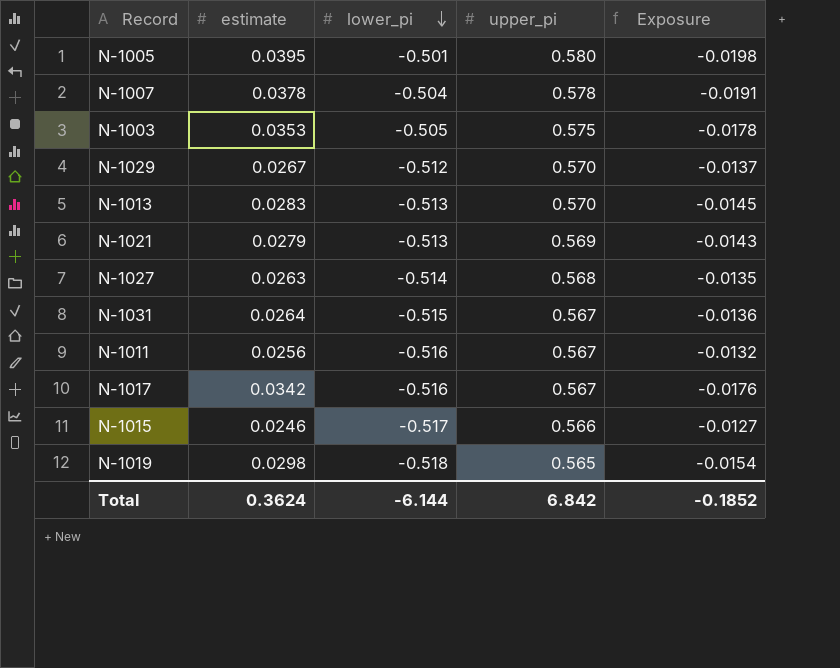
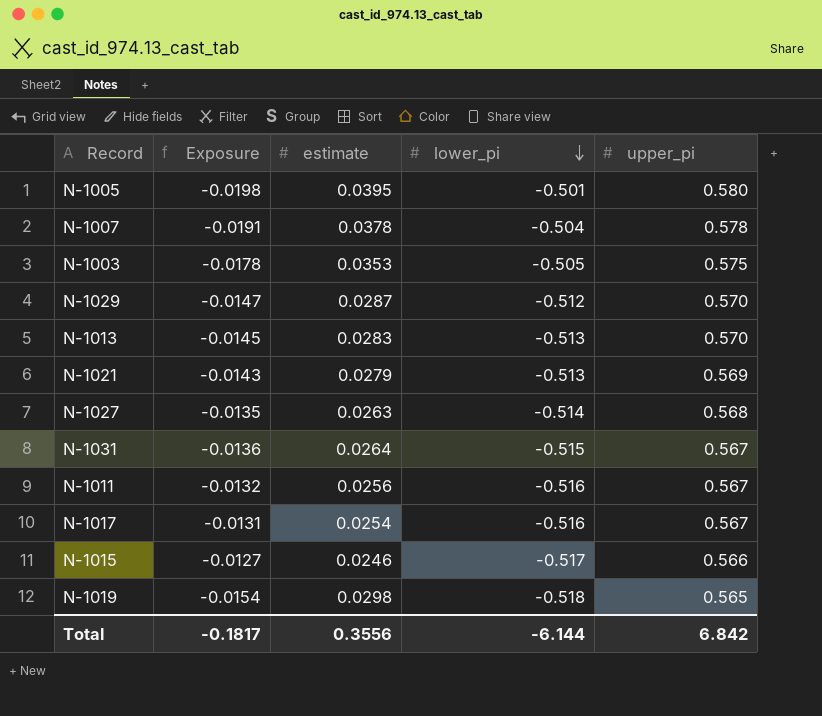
column Exposure | position: 5 -> 2
N-1029 | Exposure: -0.0137 -> -0.0147
N-1029 | estimate: 0.0267 -> 0.0287
N-1017 | Exposure: -0.0176 -> -0.0131
N-1017 | estimate: 0.0342 -> 0.0254
Total | Exposure: -0.1852 -> -0.1817
Total | estimate: 0.3624 -> 0.3556

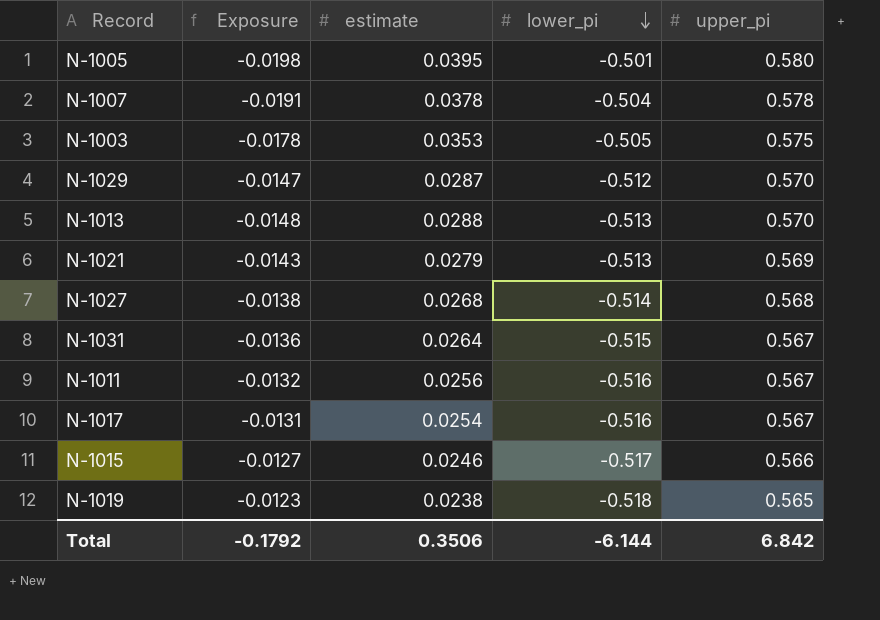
N-1013 | Exposure: -0.0145 -> -0.0148
N-1013 | estimate: 0.0283 -> 0.0288
N-1027 | Exposure: -0.0135 -> -0.0138
N-1027 | estimate: 0.0263 -> 0.0268
N-1019 | Exposure: -0.0154 -> -0.0123
N-1019 | estimate: 0.0298 -> 0.0238
Total | Exposure: -0.1817 -> -0.1792
Total | estimate: 0.3556 -> 0.3506

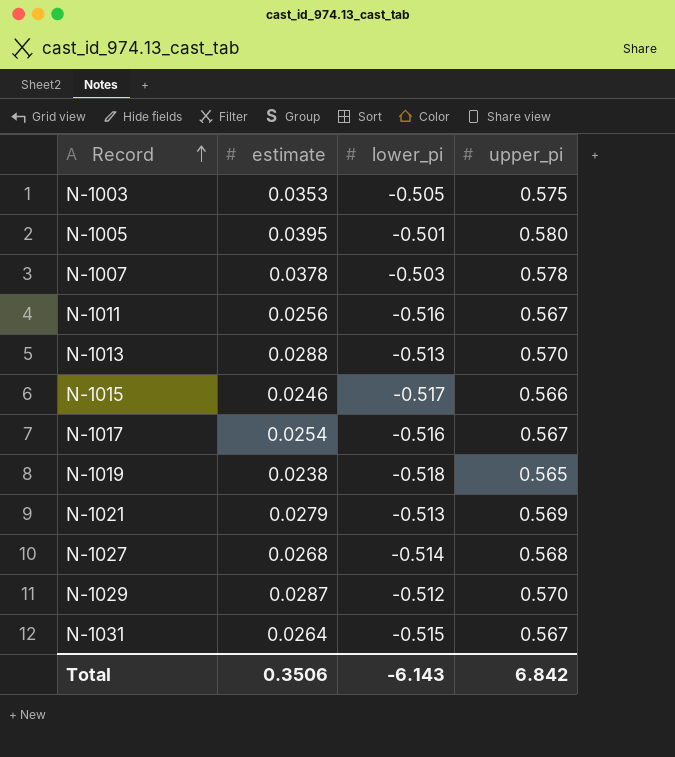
row order: lower_pi descending -> Record ascending
column Exposure | formula: [estimate] * [lower_pi] -> none
N-1007 | lower_pi: -0.504 -> -0.503
Total | lower_pi: -6.144 -> -6.143

